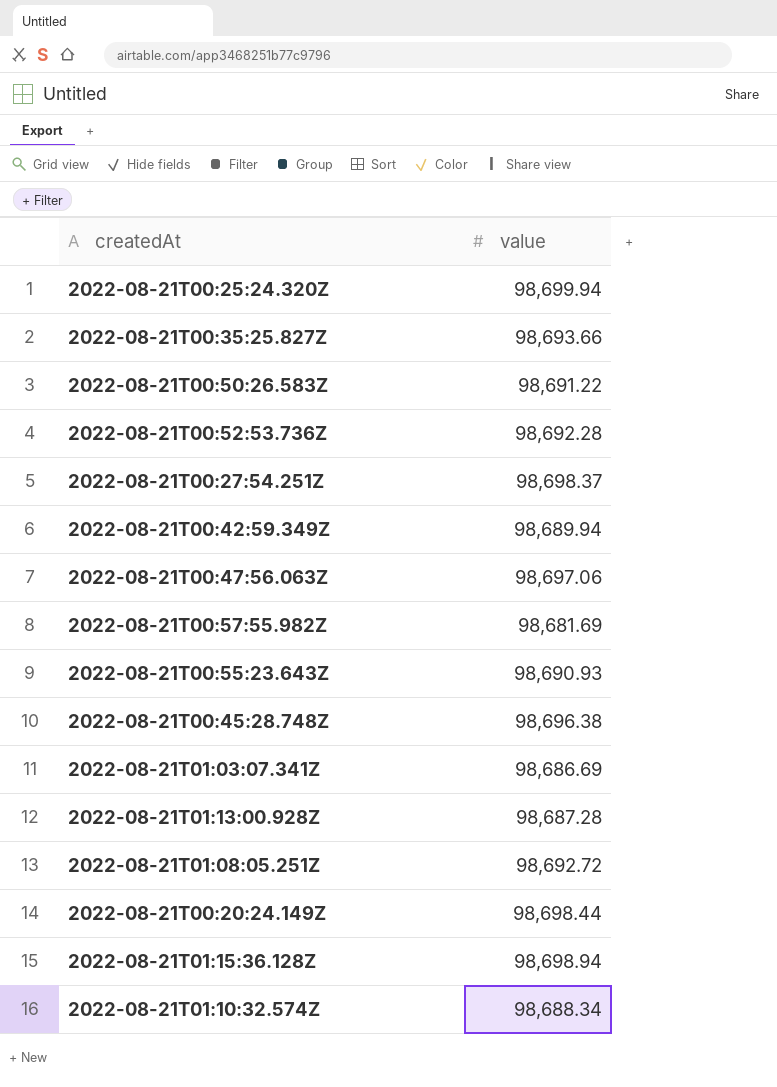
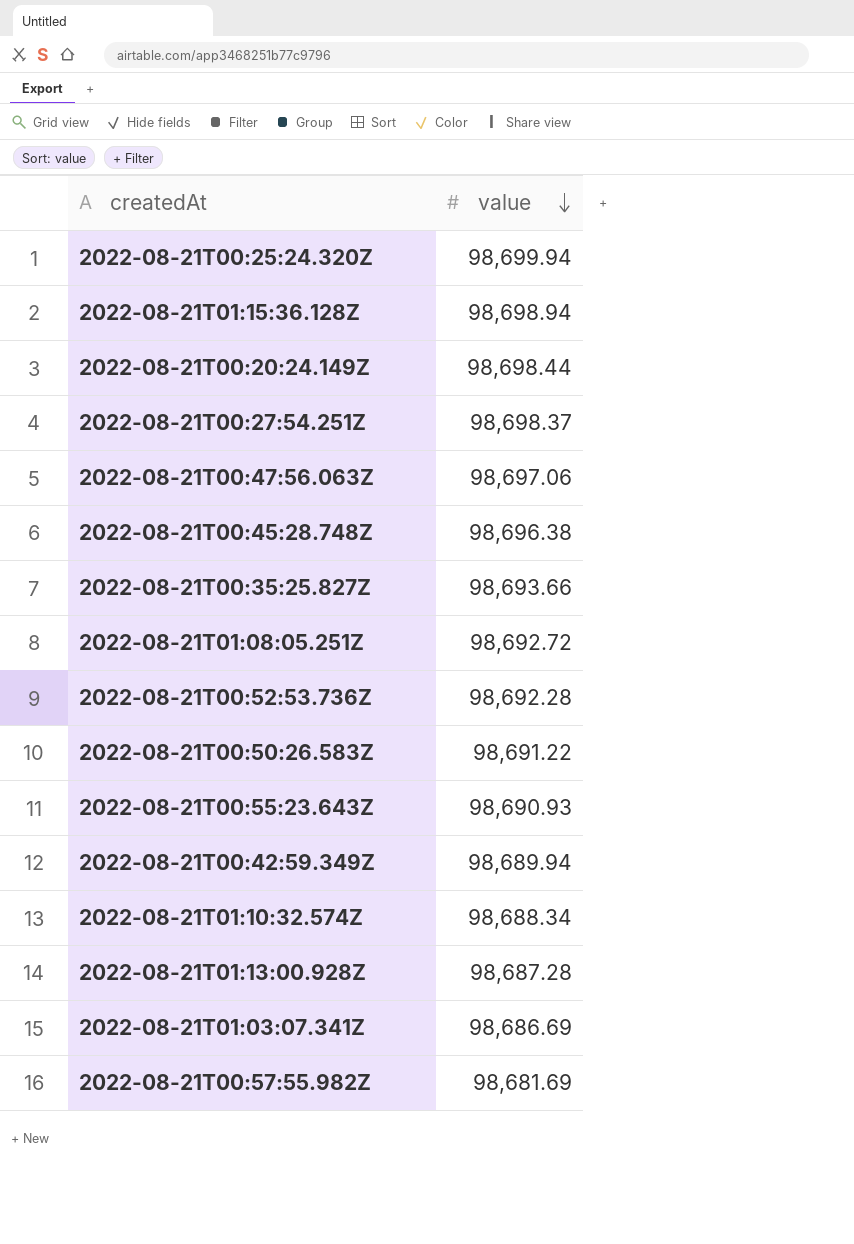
row order: none -> value descending

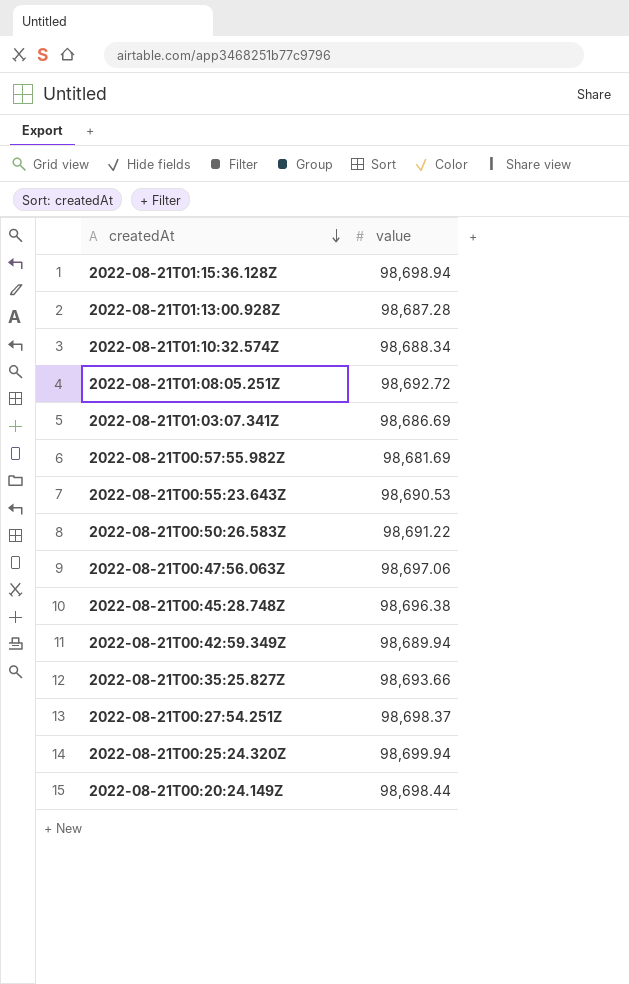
row order: value descending -> createdAt descending
row 2022-08-21T00:52:53.736Z: 98,692.28 -> none
2022-08-21T00:55:23.643Z | value: 98,690.93 -> 98,690.53

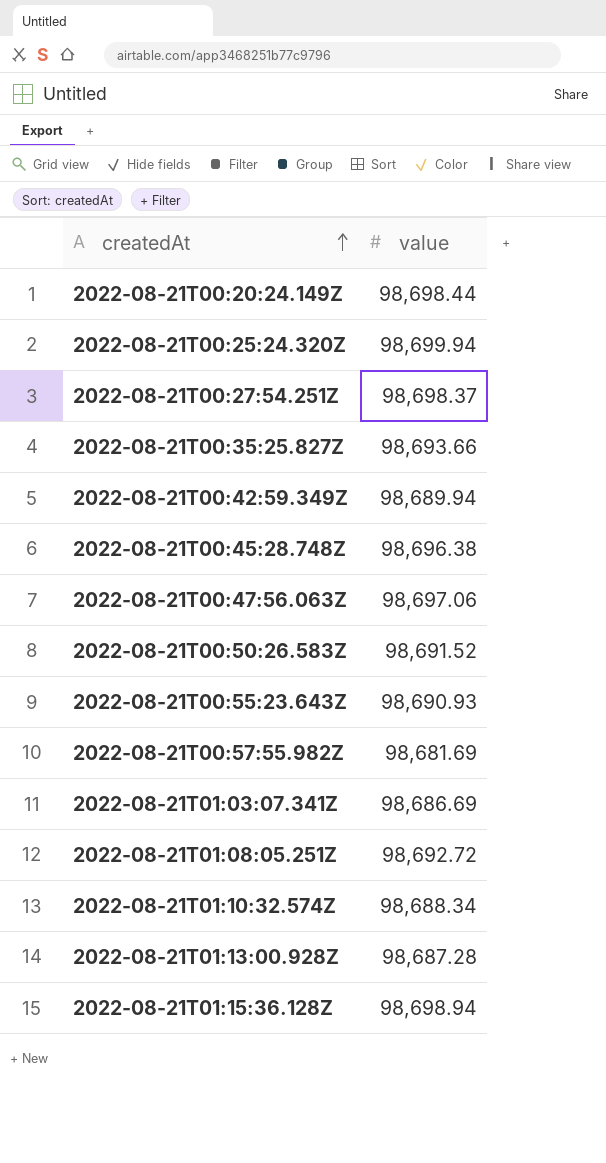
row order: createdAt descending -> createdAt ascending
2022-08-21T00:50:26.583Z | value: 98,691.22 -> 98,691.52
2022-08-21T00:55:23.643Z | value: 98,690.53 -> 98,690.93

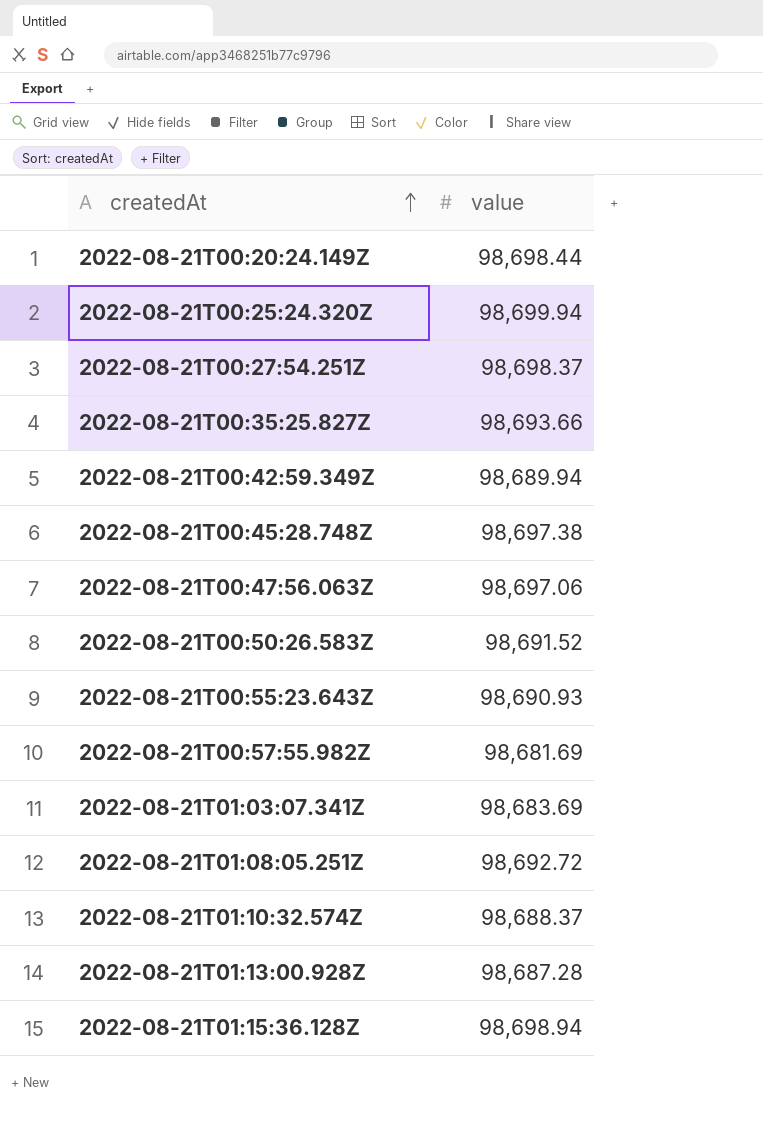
2022-08-21T00:45:28.748Z | value: 98,696.38 -> 98,697.38
2022-08-21T01:03:07.341Z | value: 98,686.69 -> 98,683.69
2022-08-21T01:10:32.574Z | value: 98,688.34 -> 98,688.37

